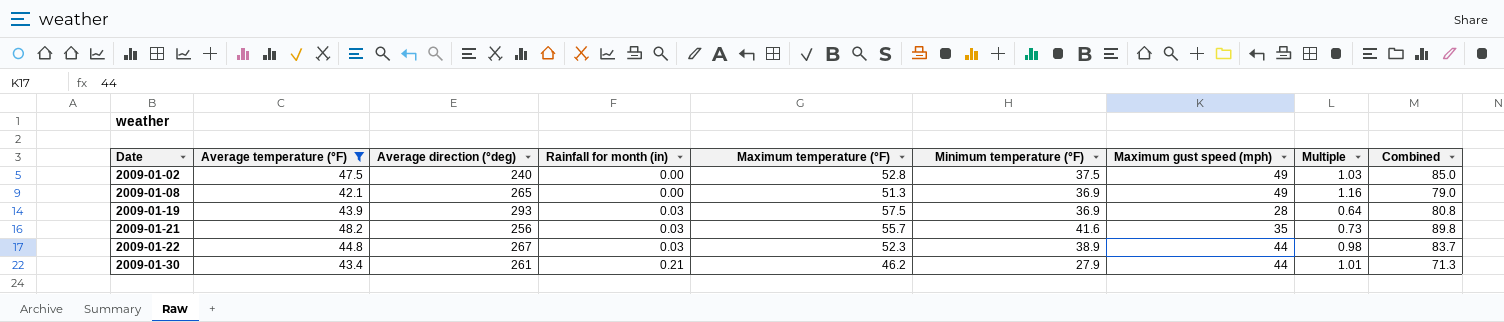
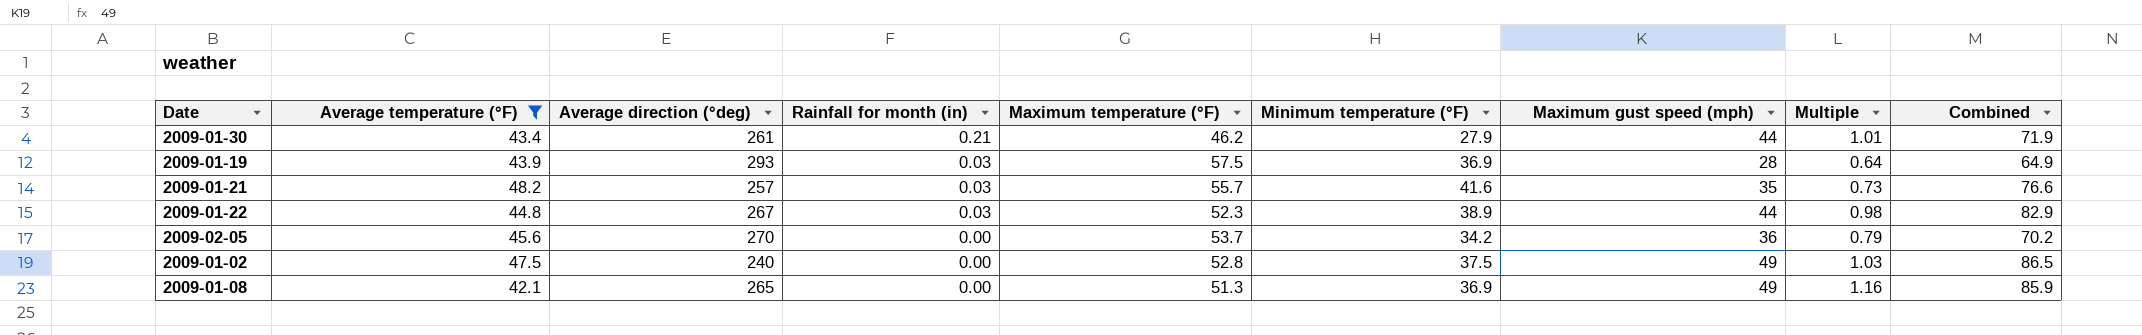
row order: Date ascending -> Rainfall for month (in) descending
column Combined | formula: [Average temperature (°F)] + [Minimum temperature (°F)] -> [Minimum temperature (°F)] + [Maximum gust speed (mph)]
2009-01-21 | Average direction (°deg): 256 -> 257
row 2009-02-05: none -> 45.6 | 270 | 0.00 | 53.7 | 34.2 | 36 | 0.79 | 70.2

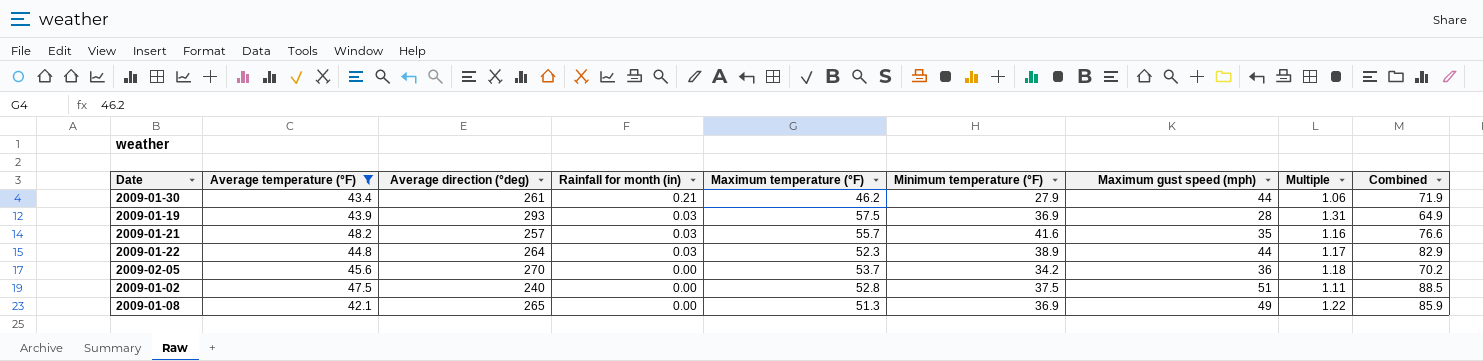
column Multiple | formula: [Maximum gust speed (mph)] / [Average temperature (°F)] -> [Maximum temperature (°F)] / [Average temperature (°F)]
2009-01-22 | Average direction (°deg): 267 -> 264
2009-01-02 | Maximum gust speed (mph): 49 -> 51
2009-01-02 | Combined: 86.5 -> 88.5

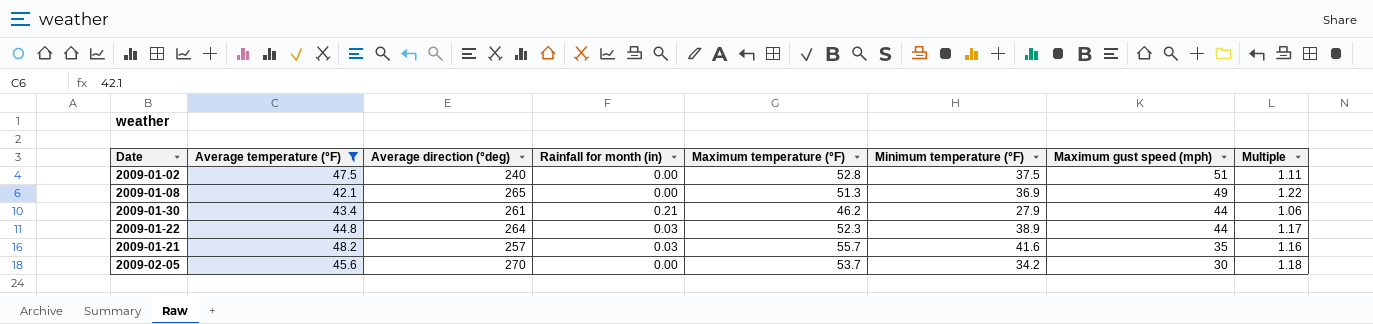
row order: Rainfall for month (in) descending -> Maximum gust speed (mph) descending
column Combined | formula: [Minimum temperature (°F)] + [Maximum gust speed (mph)] -> none
row 2009-01-19: 43.9 | 293 | 0.03 | 57.5 | 36.9 | 28 | 1.31 | 64.9 -> none
2009-02-05 | Maximum gust speed (mph): 36 -> 30

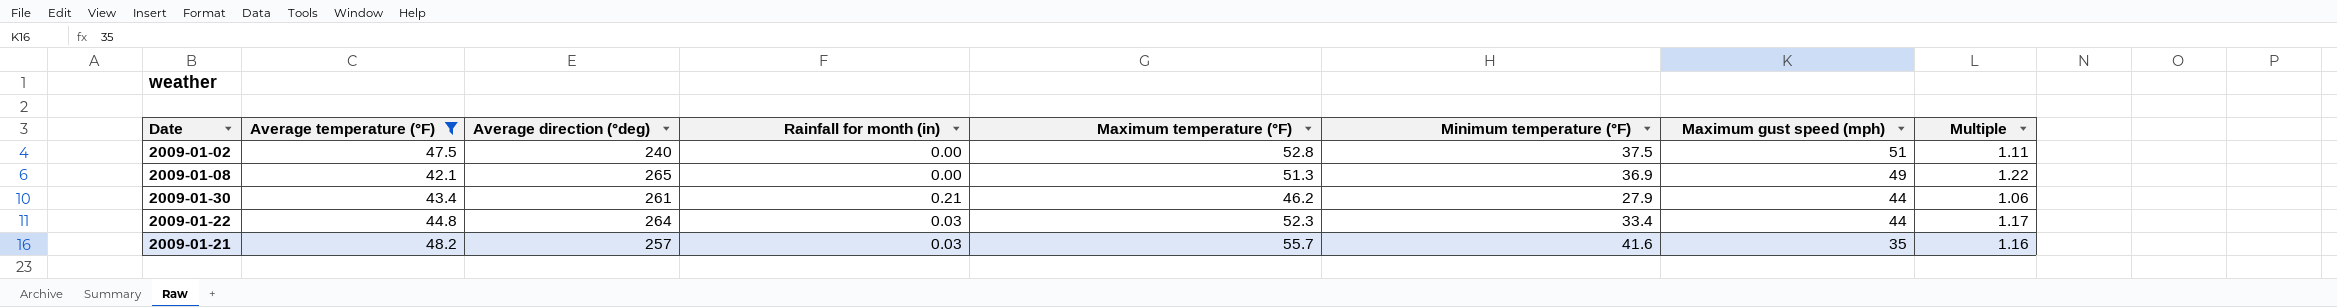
row 2009-02-05: 45.6 | 270 | 0.00 | 53.7 | 34.2 | 30 | 1.18 -> none
2009-01-22 | Minimum temperature (°F): 38.9 -> 33.4

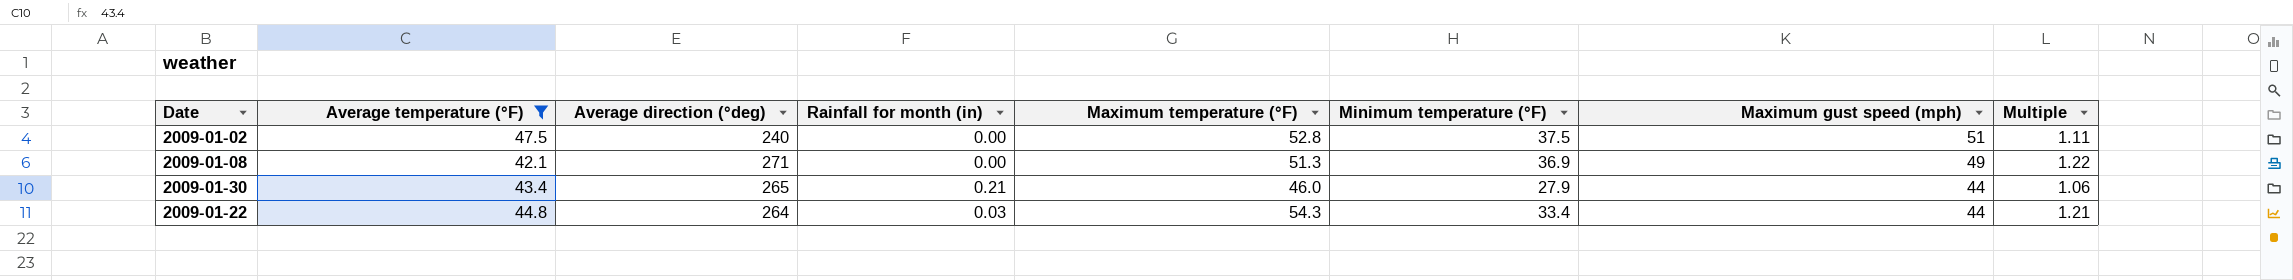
row 2009-01-21: 48.2 | 257 | 0.03 | 55.7 | 41.6 | 35 | 1.16 -> none
2009-01-08 | Average direction (°deg): 265 -> 271
2009-01-30 | Average direction (°deg): 261 -> 265
2009-01-30 | Maximum temperature (°F): 46.2 -> 46.0
2009-01-22 | Maximum temperature (°F): 52.3 -> 54.3
2009-01-22 | Multiple: 1.17 -> 1.21

